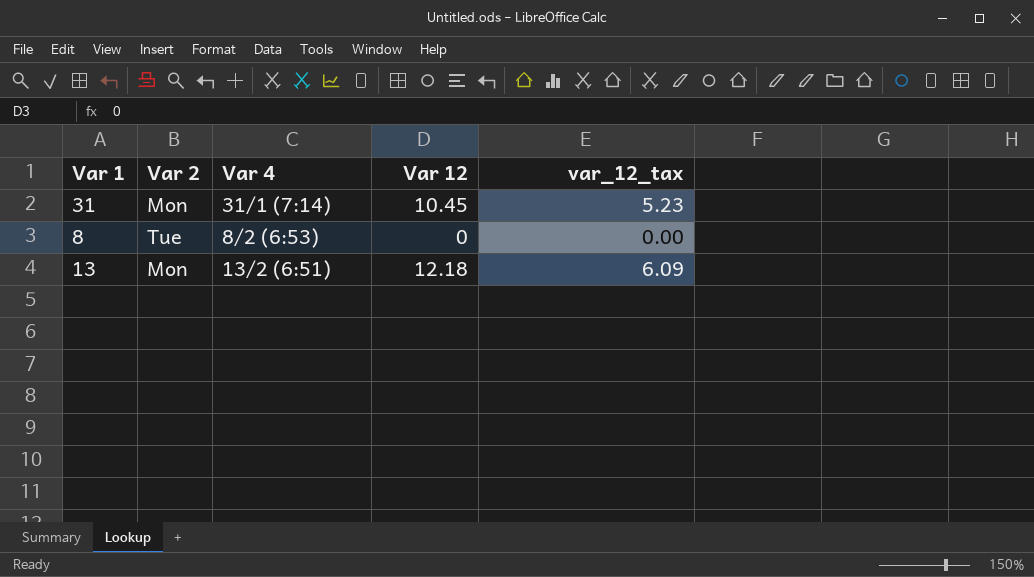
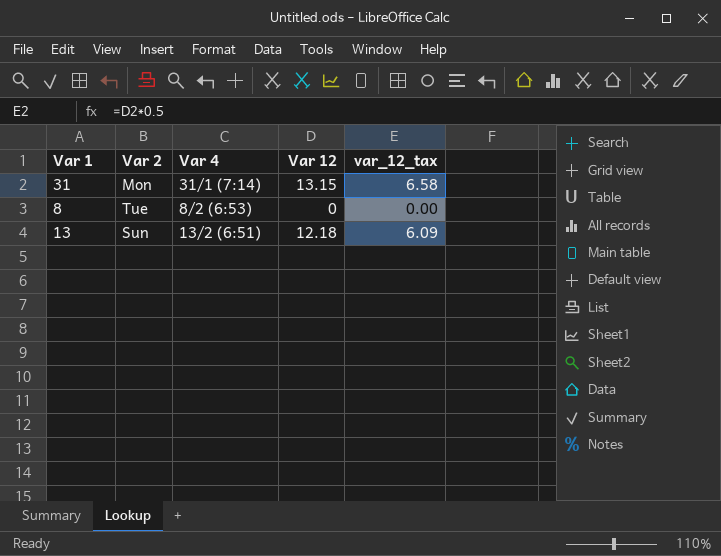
31 | Var 12: 10.45 -> 13.15
31 | var_12_tax: 5.23 -> 6.58
13 | Var 2: Mon -> Sun

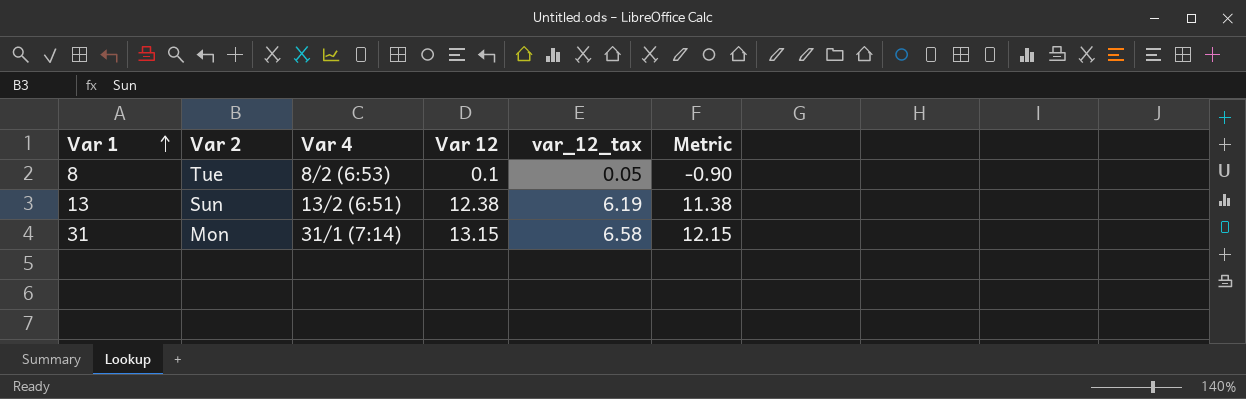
row order: none -> Var 1 ascending
column Metric | formula: none -> [Var 12] - 1
8 | Var 12: 0 -> 0.1
8 | var_12_tax: 0.00 -> 0.05
13 | Var 12: 12.18 -> 12.38
13 | var_12_tax: 6.09 -> 6.19

